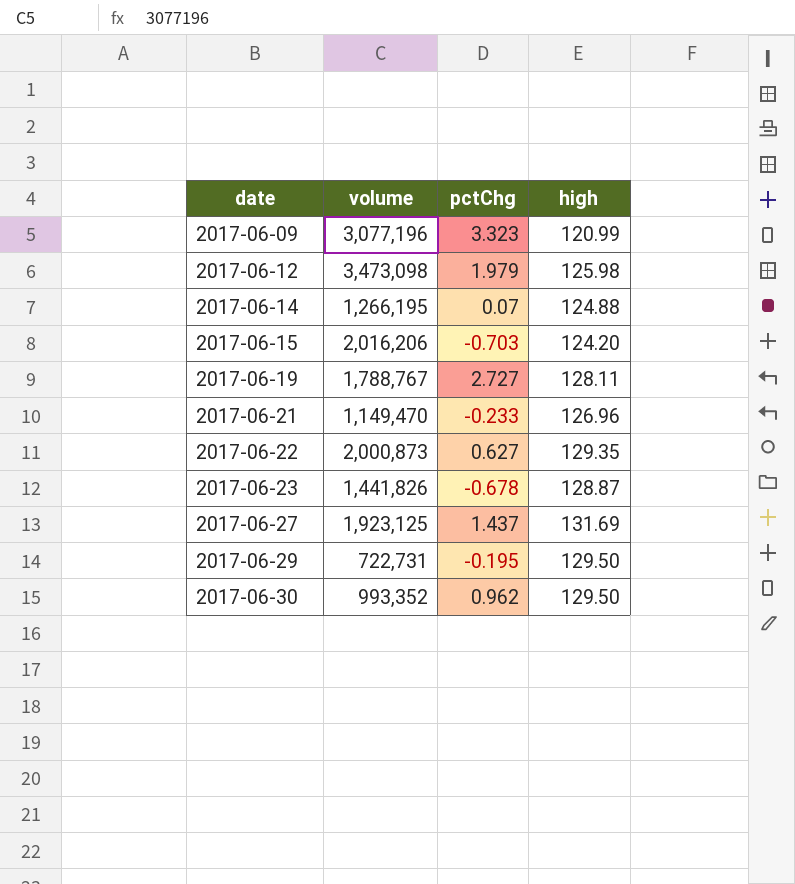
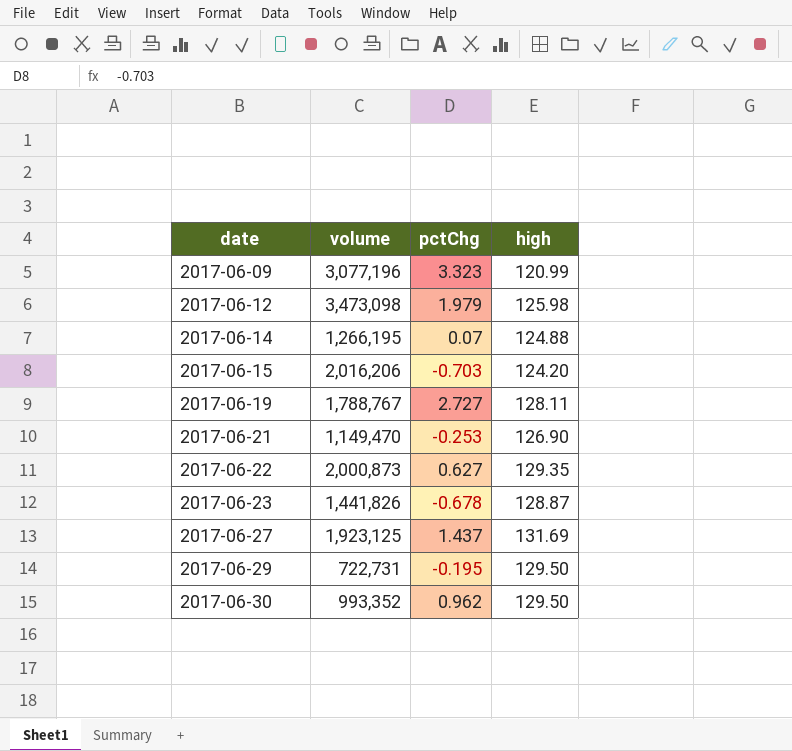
2017-06-21 | pctChg: -0.233 -> -0.253
2017-06-21 | high: 126.96 -> 126.90

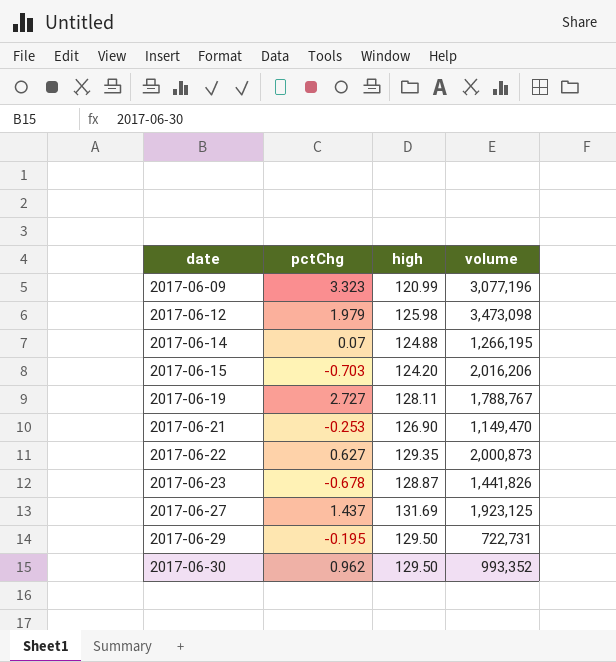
column volume | position: 2 -> 4

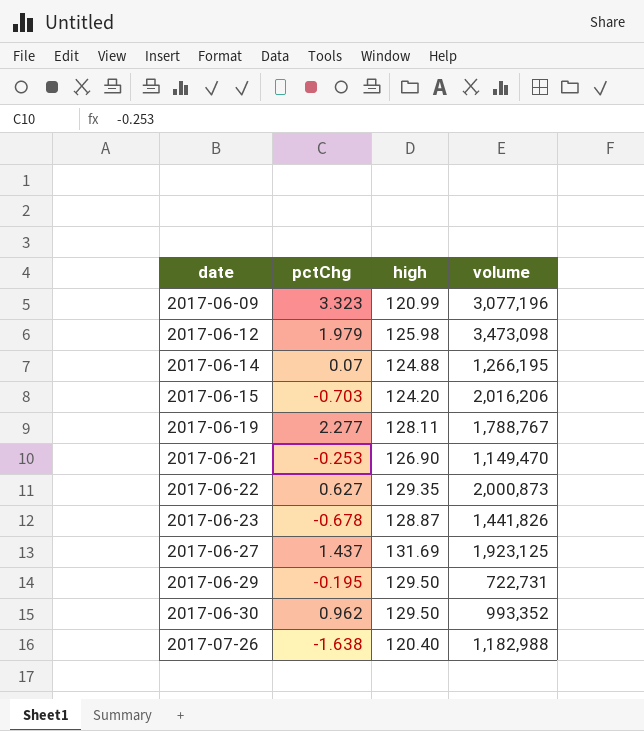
2017-06-19 | pctChg: 2.727 -> 2.277
row 2017-07-26: none -> -1.638 | 120.40 | 1,182,988

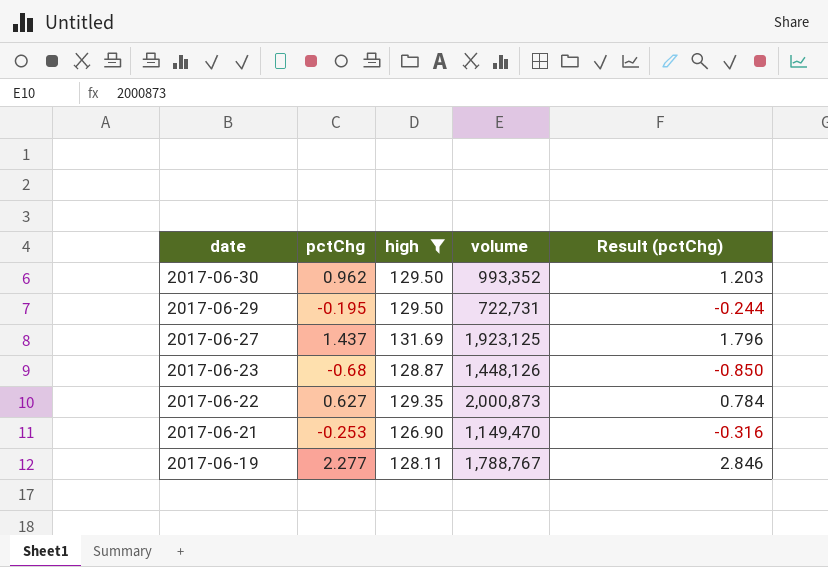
filter: none -> high >= 126.90
row order: date ascending -> date descending
column Result (pctChg) | formula: none -> [pctChg] * 1.25
2017-06-23 | pctChg: -0.678 -> -0.68
2017-06-23 | volume: 1,441,826 -> 1,448,126

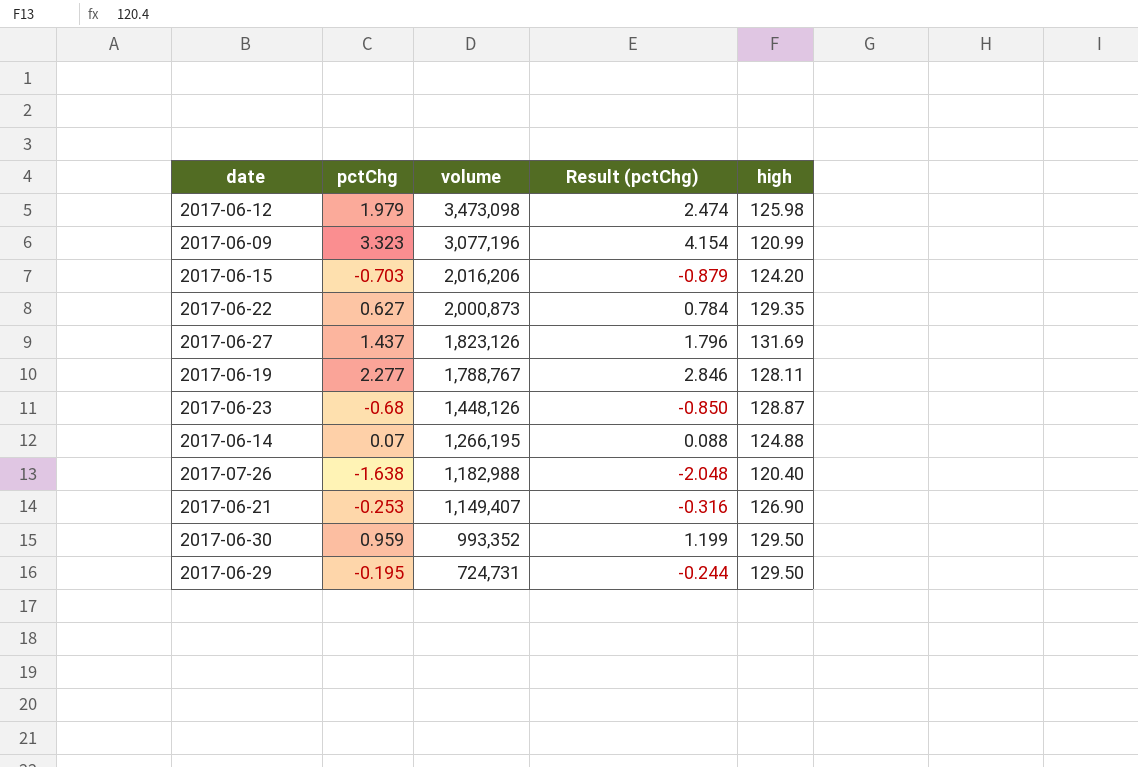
filter: high >= 126.90 -> none
row order: date descending -> volume descending
column high | position: 3 -> 5
2017-06-27 | volume: 1,923,125 -> 1,823,126
2017-06-21 | volume: 1,149,470 -> 1,149,407
2017-06-30 | pctChg: 0.962 -> 0.959
2017-06-30 | Result (pctChg): 1.203 -> 1.199
2017-06-29 | volume: 722,731 -> 724,731

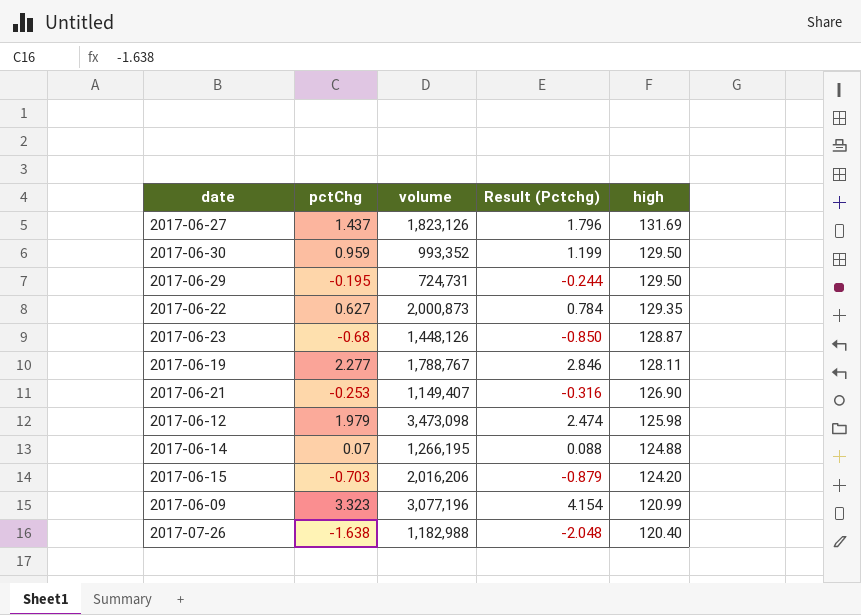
row order: volume descending -> high descending
column name: Result (pctChg) -> Result (Pctchg)

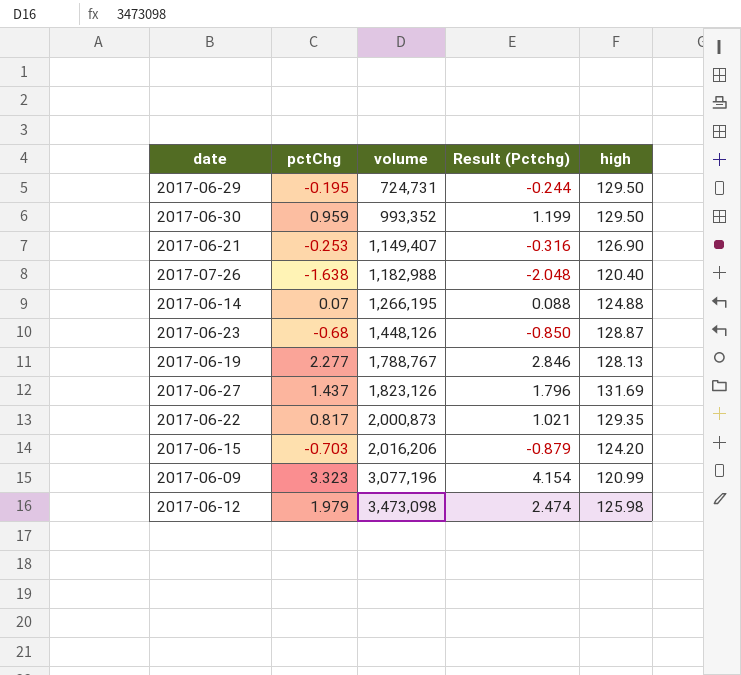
row order: high descending -> volume ascending
2017-06-19 | high: 128.11 -> 128.13
2017-06-22 | pctChg: 0.627 -> 0.817
2017-06-22 | Result (Pctchg): 0.784 -> 1.021

